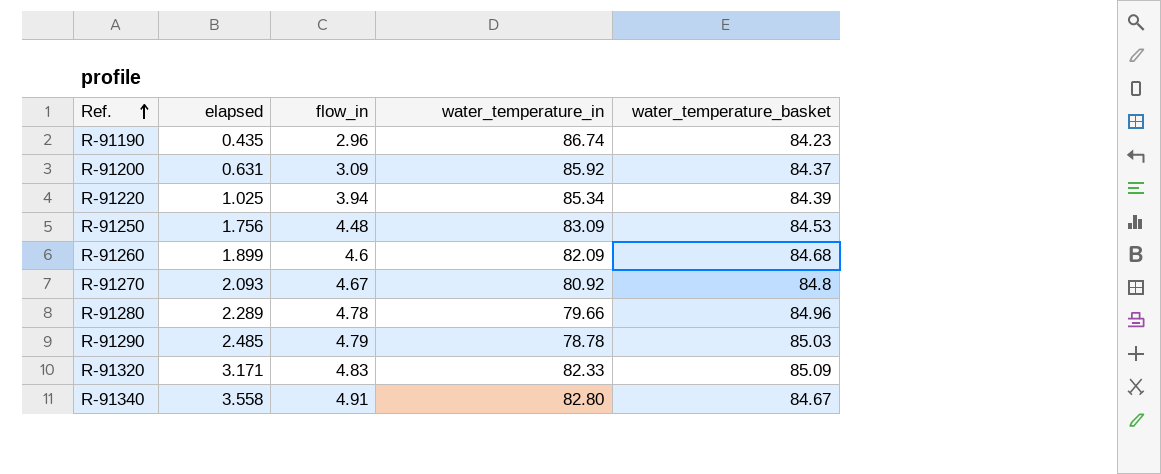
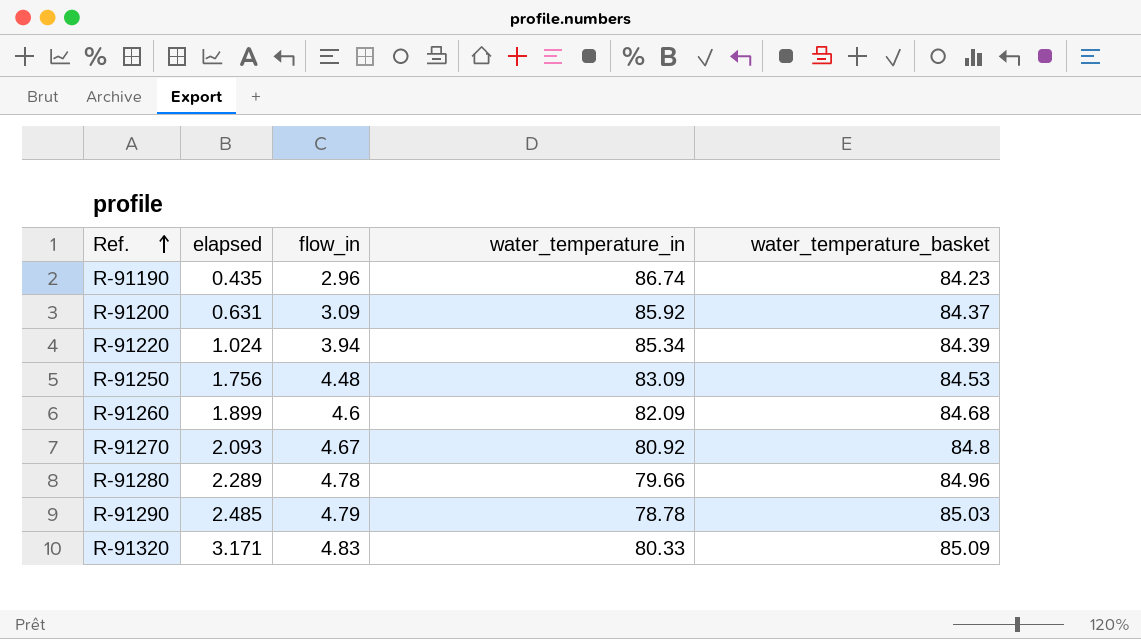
row R-91340: 3.558 | 4.91 | 82.80 | 84.67 -> none
R-91220 | elapsed: 1.025 -> 1.024
R-91320 | water_temperature_in: 82.33 -> 80.33

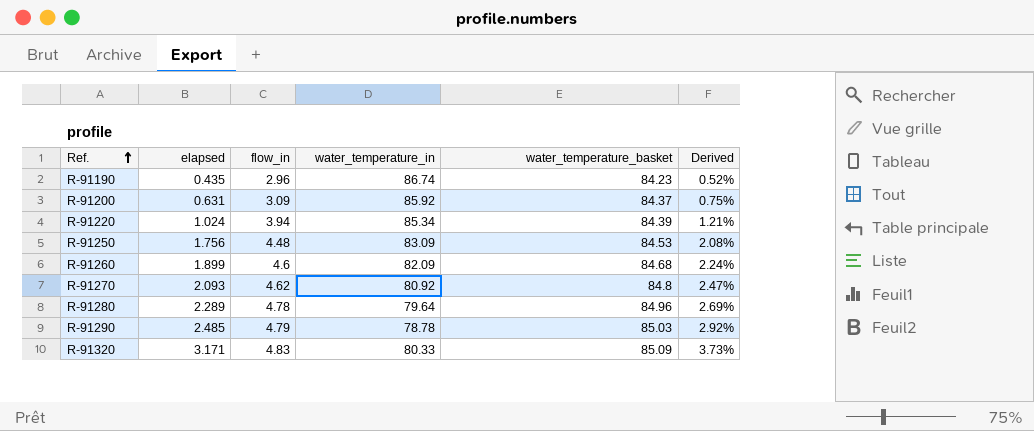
column Derived | formula: none -> [elapsed] / [water_temperature_basket]
R-91270 | flow_in: 4.67 -> 4.62
R-91280 | water_temperature_in: 79.66 -> 79.64

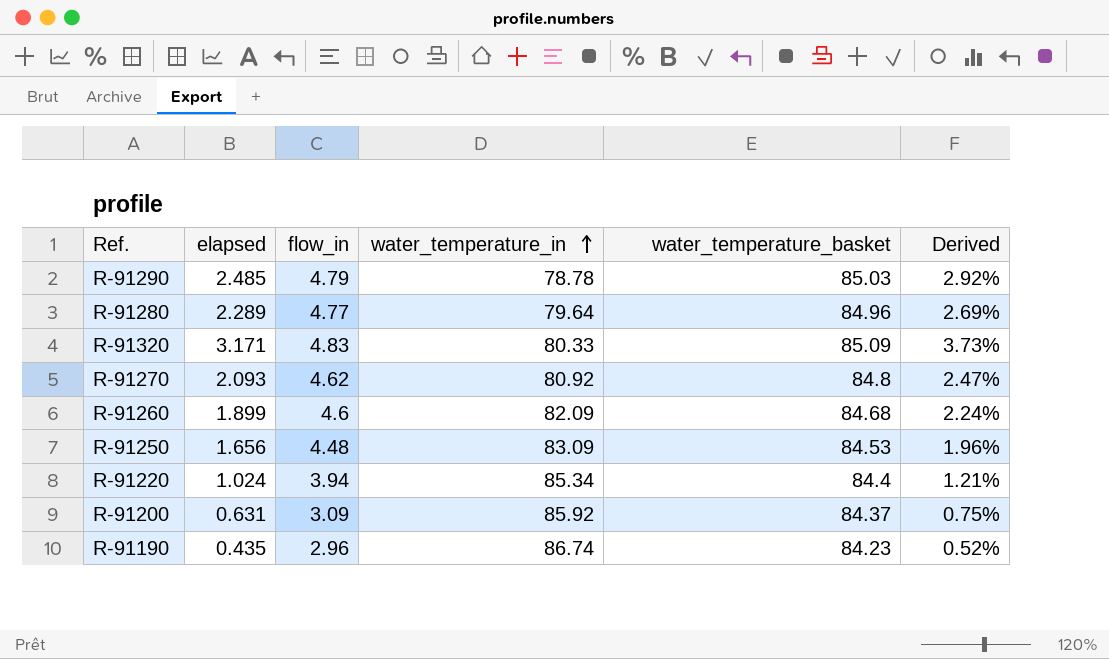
row order: Ref. ascending -> water_temperature_in ascending
R-91280 | flow_in: 4.78 -> 4.77
R-91250 | elapsed: 1.756 -> 1.656
R-91250 | Derived: 2.08% -> 1.96%
R-91220 | water_temperature_basket: 84.39 -> 84.4

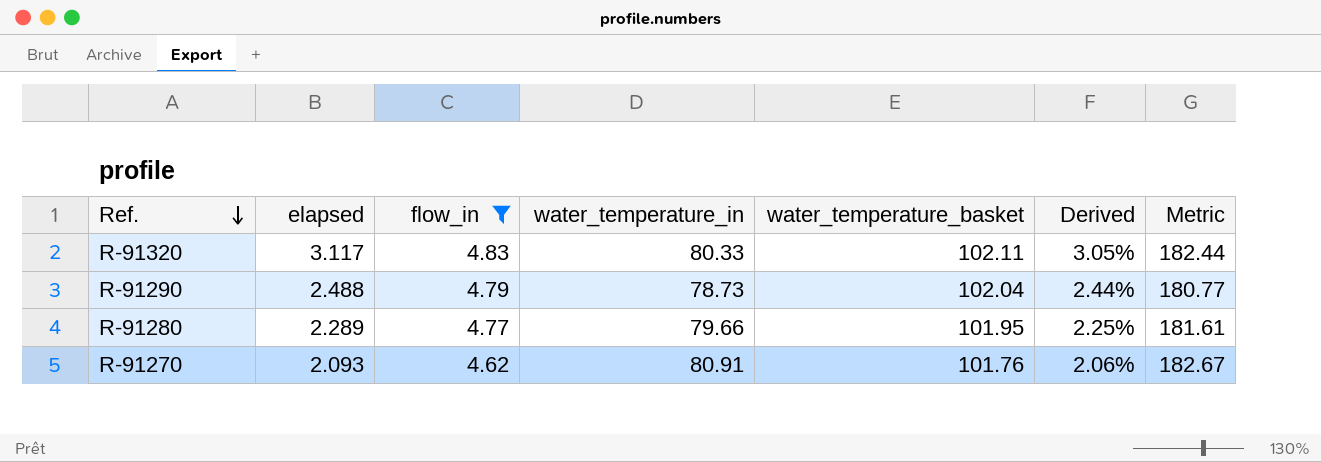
filter: none -> flow_in >= 4.62
row order: water_temperature_in ascending -> Ref. descending
column Metric | formula: none -> [water_temperature_in] + [water_temperature_basket]
R-91320 | elapsed: 3.171 -> 3.117
R-91320 | water_temperature_basket: 85.09 -> 102.11
R-91320 | Derived: 3.73% -> 3.05%
R-91290 | elapsed: 2.485 -> 2.488
R-91290 | water_temperature_in: 78.78 -> 78.73
R-91290 | water_temperature_basket: 85.03 -> 102.04
R-91290 | Derived: 2.92% -> 2.44%
R-91280 | water_temperature_in: 79.64 -> 79.66
R-91280 | water_temperature_basket: 84.96 -> 101.95
R-91280 | Derived: 2.69% -> 2.25%
R-91270 | water_temperature_in: 80.92 -> 80.91
R-91270 | water_temperature_basket: 84.8 -> 101.76
R-91270 | Derived: 2.47% -> 2.06%

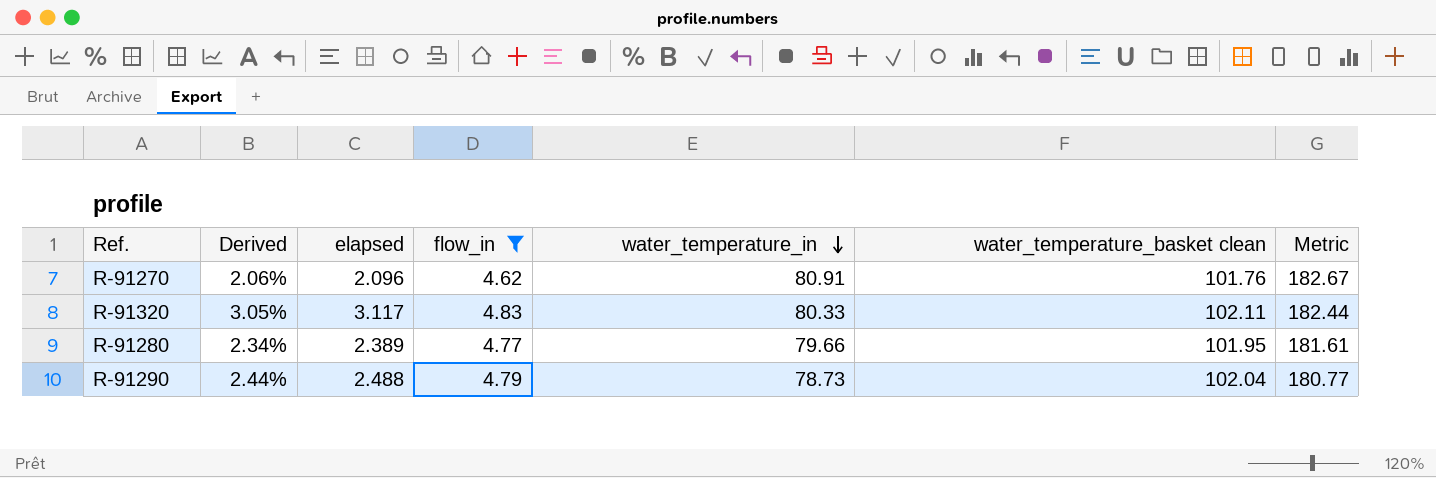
row order: Ref. descending -> water_temperature_in descending
column Derived | position: 6 -> 2
column name: water_temperature_basket -> water_temperature_basket clean
R-91270 | elapsed: 2.093 -> 2.096
R-91280 | Derived: 2.25% -> 2.34%
R-91280 | elapsed: 2.289 -> 2.389

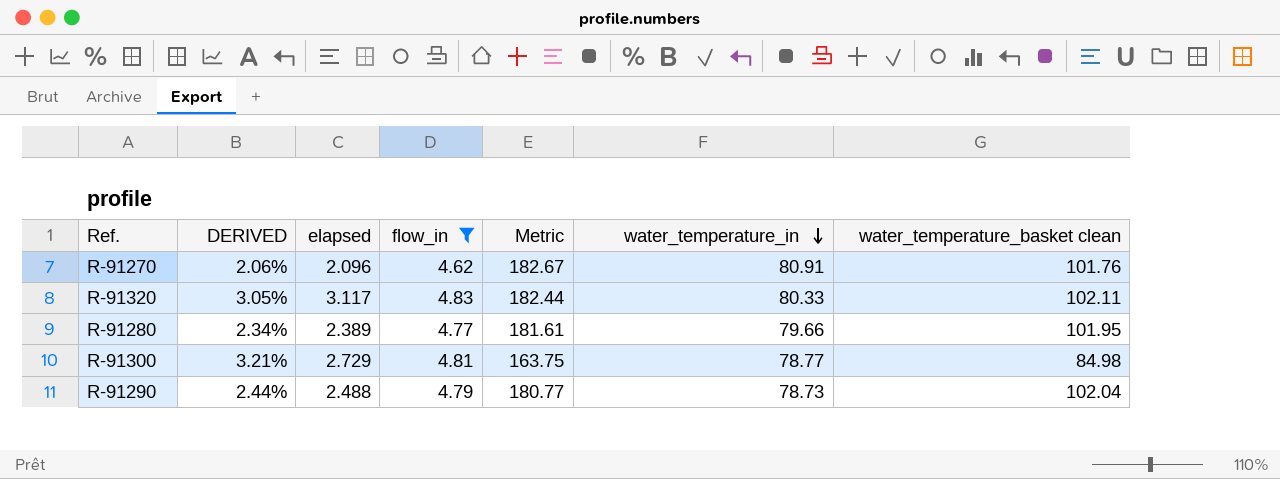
column name: Derived -> DERIVED
column Metric | position: 7 -> 5
row R-91300: none -> 3.21% | 2.729 | 4.81 | 163.75 | 78.77 | 84.98

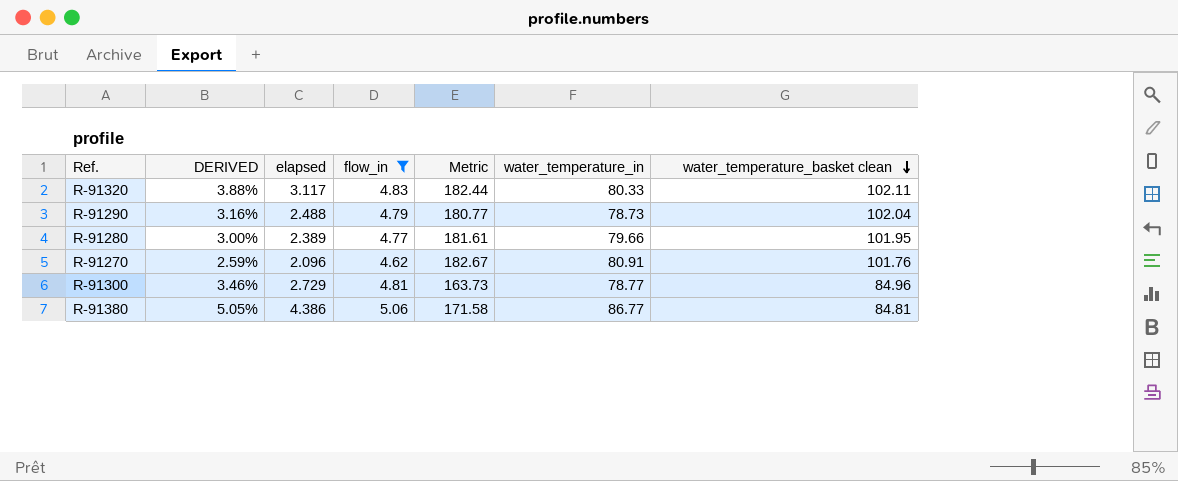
row order: water_temperature_in descending -> water_temperature_basket clean descending
column DERIVED | formula: [elapsed] / [water_temperature_basket clean] -> [elapsed] / [water_temperature_in]
R-91300 | Metric: 163.75 -> 163.73
R-91300 | water_temperature_basket clean: 84.98 -> 84.96
row R-91380: none -> 5.05% | 4.386 | 5.06 | 171.58 | 86.77 | 84.81

